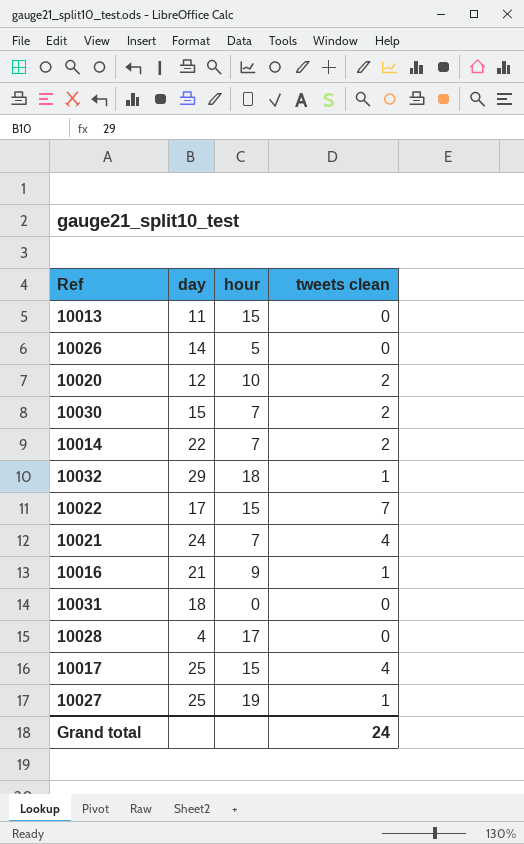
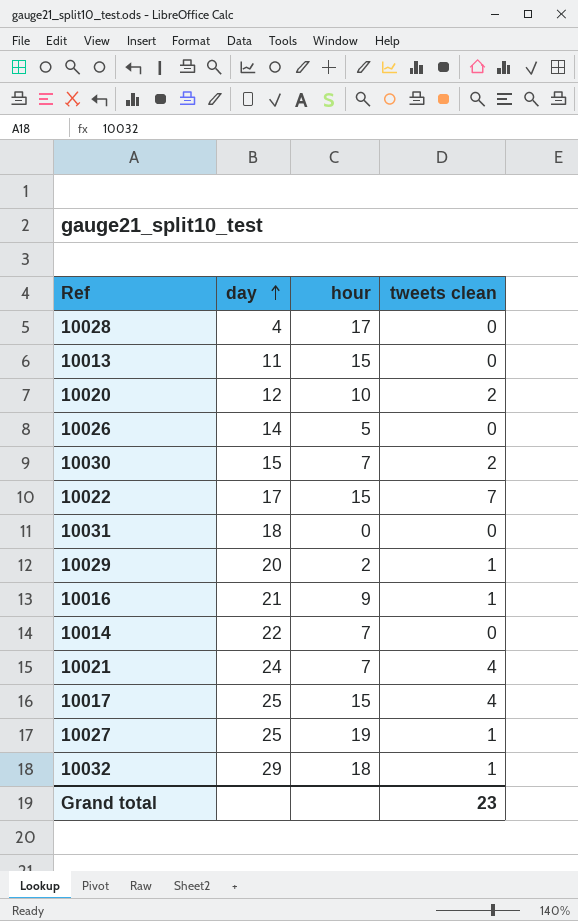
row order: none -> day ascending
row 10029: none -> 20 | 2 | 1
10014 | tweets clean: 2 -> 0
Grand total | tweets clean: 24 -> 23

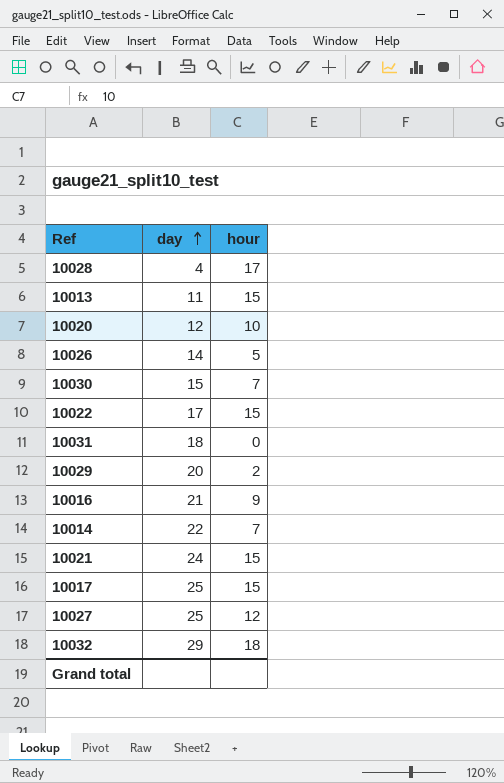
column tweets clean | position: 4 -> none
10021 | hour: 7 -> 15
10027 | hour: 19 -> 12

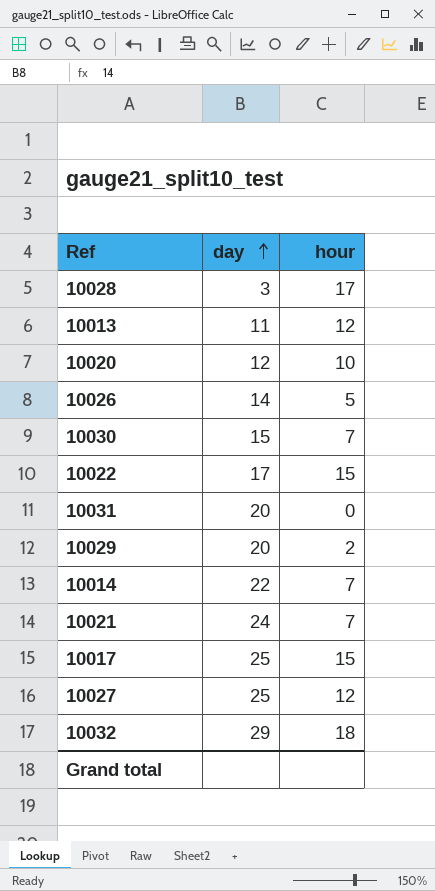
row 10016: 21 | 9 -> none
10028 | day: 4 -> 3
10013 | hour: 15 -> 12
10031 | day: 18 -> 20
10021 | hour: 15 -> 7

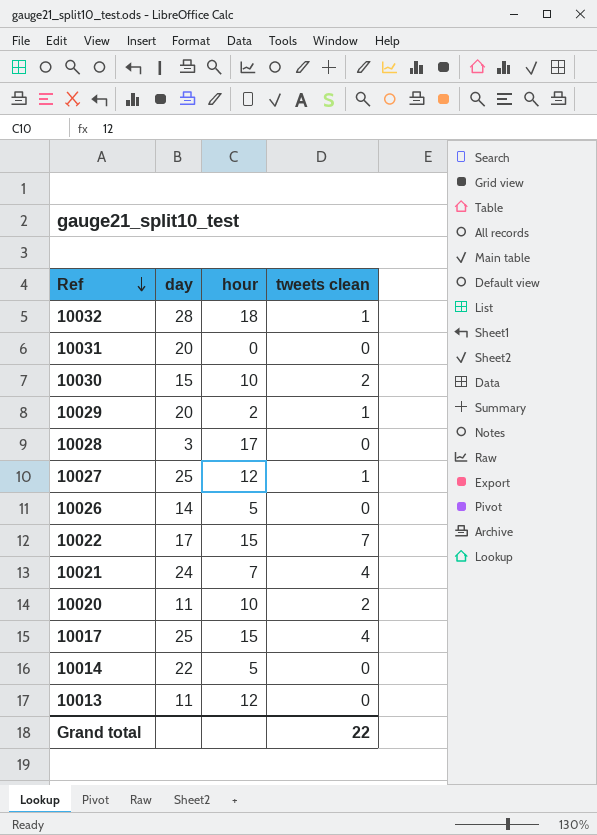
row order: day ascending -> Ref descending
column tweets clean | position: none -> 4
10032 | day: 29 -> 28
10030 | hour: 7 -> 10
10020 | day: 12 -> 11
10014 | hour: 7 -> 5

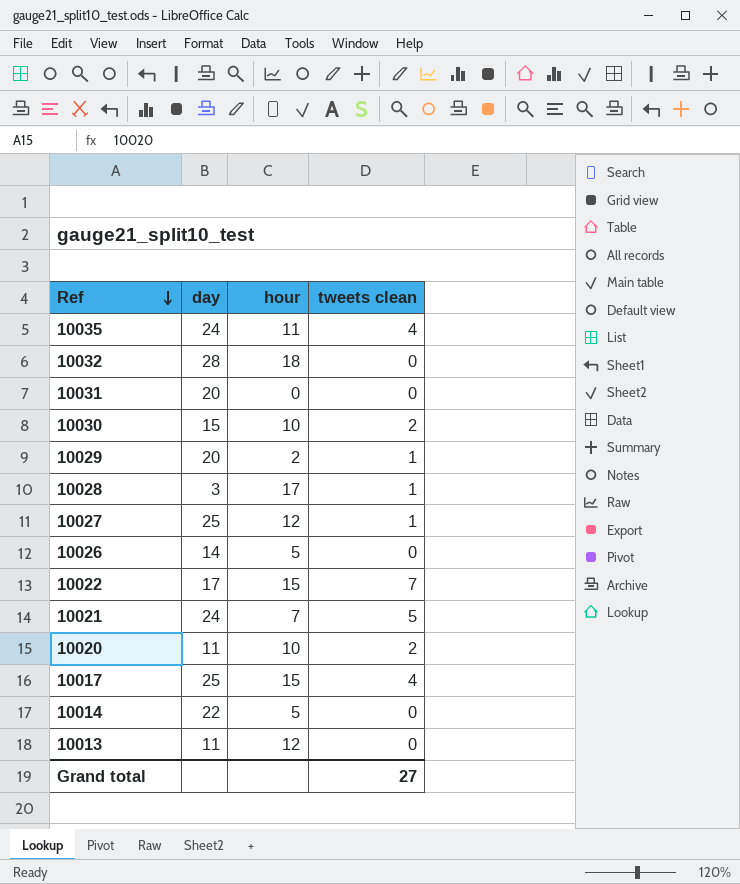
row 10035: none -> 24 | 11 | 4
10032 | tweets clean: 1 -> 0
10028 | tweets clean: 0 -> 1
10021 | tweets clean: 4 -> 5
Grand total | tweets clean: 22 -> 27

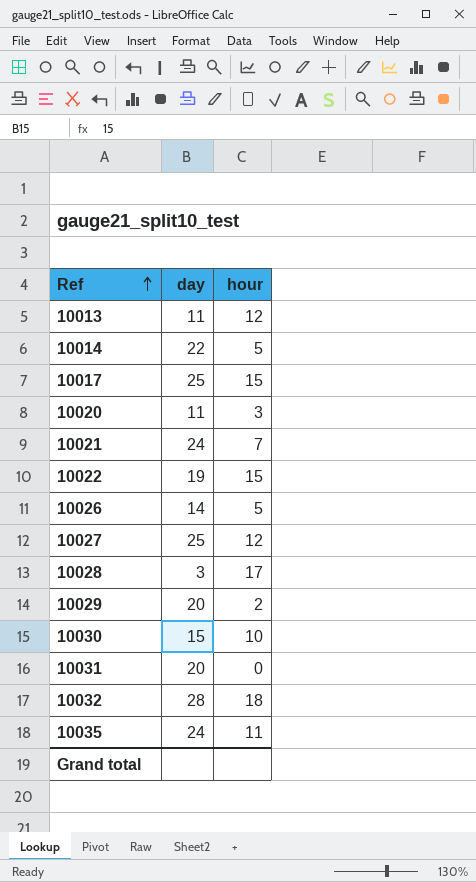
row order: Ref descending -> Ref ascending
column tweets clean | position: 4 -> none
10020 | hour: 10 -> 3
10022 | day: 17 -> 19

